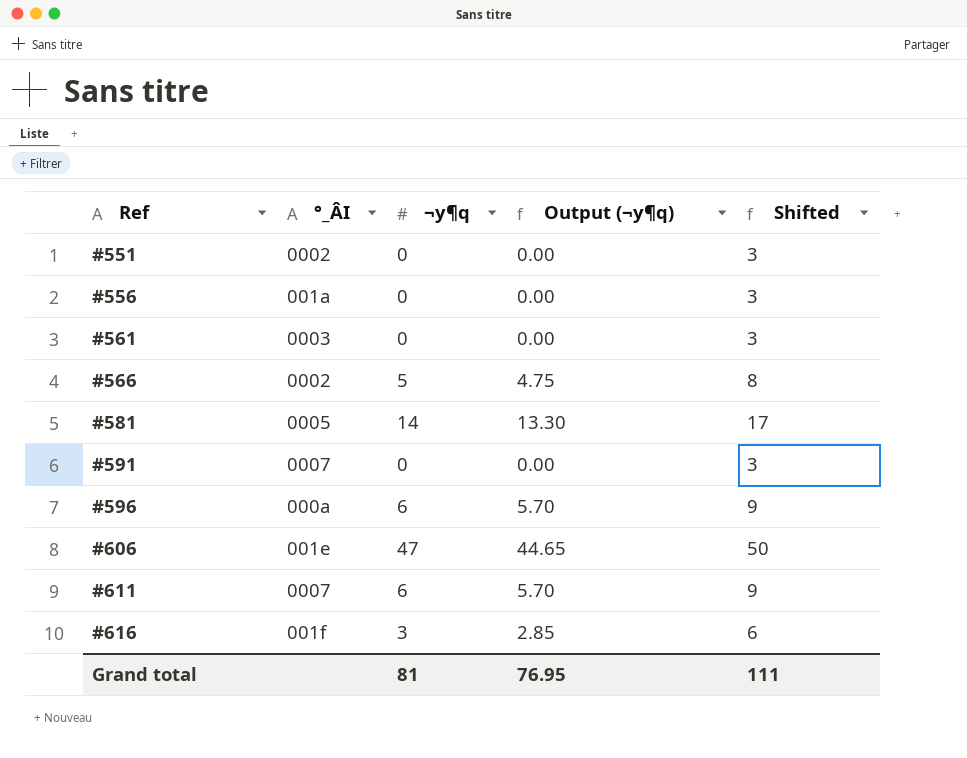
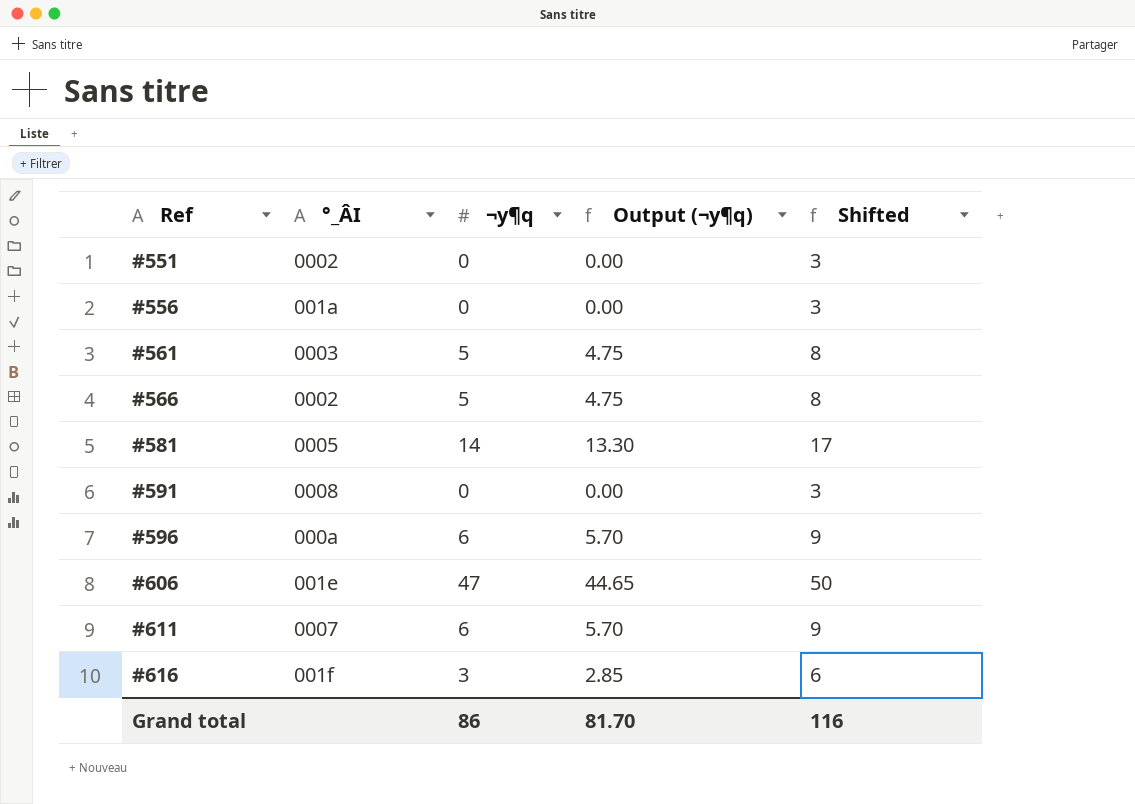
#561 | ¬y¶q: 0 -> 5
#561 | Output (¬y¶q): 0.00 -> 4.75
#561 | Shifted: 3 -> 8
#591 | °_ÂI: 0007 -> 0008
Grand total | ¬y¶q: 81 -> 86
Grand total | Output (¬y¶q): 76.95 -> 81.70
Grand total | Shifted: 111 -> 116

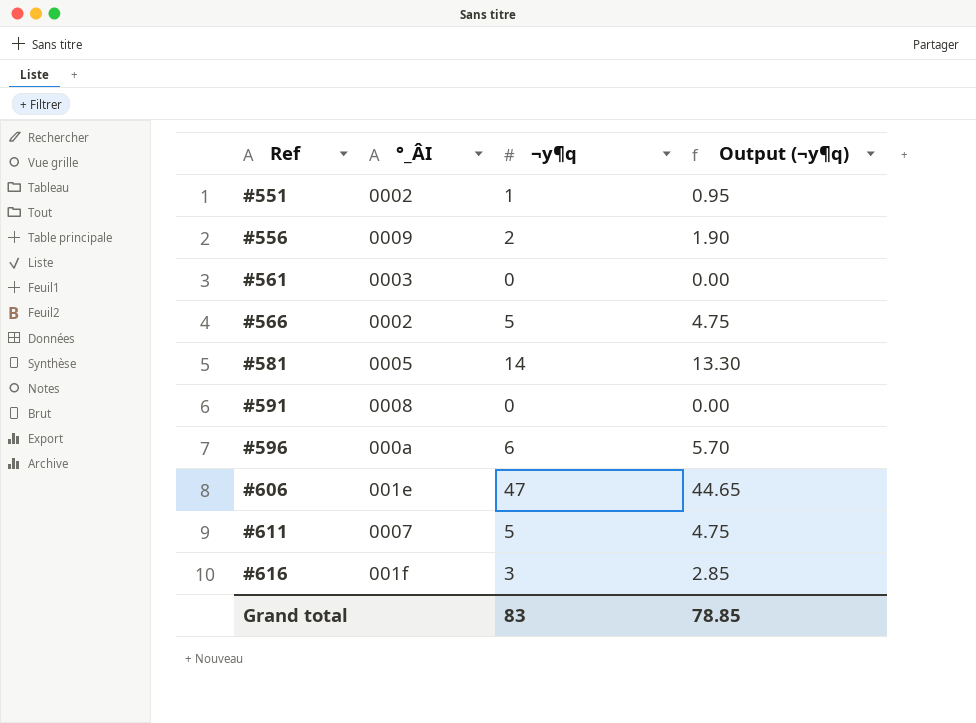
column Shifted | formula: [¬y¶q] + 3 -> none
#551 | ¬y¶q: 0 -> 1
#551 | Output (¬y¶q): 0.00 -> 0.95
#556 | °_ÂI: 001a -> 0009
#556 | ¬y¶q: 0 -> 2
#556 | Output (¬y¶q): 0.00 -> 1.90
#561 | ¬y¶q: 5 -> 0
#561 | Output (¬y¶q): 4.75 -> 0.00
#611 | ¬y¶q: 6 -> 5
#611 | Output (¬y¶q): 5.70 -> 4.75
Grand total | ¬y¶q: 86 -> 83
Grand total | Output (¬y¶q): 81.70 -> 78.85

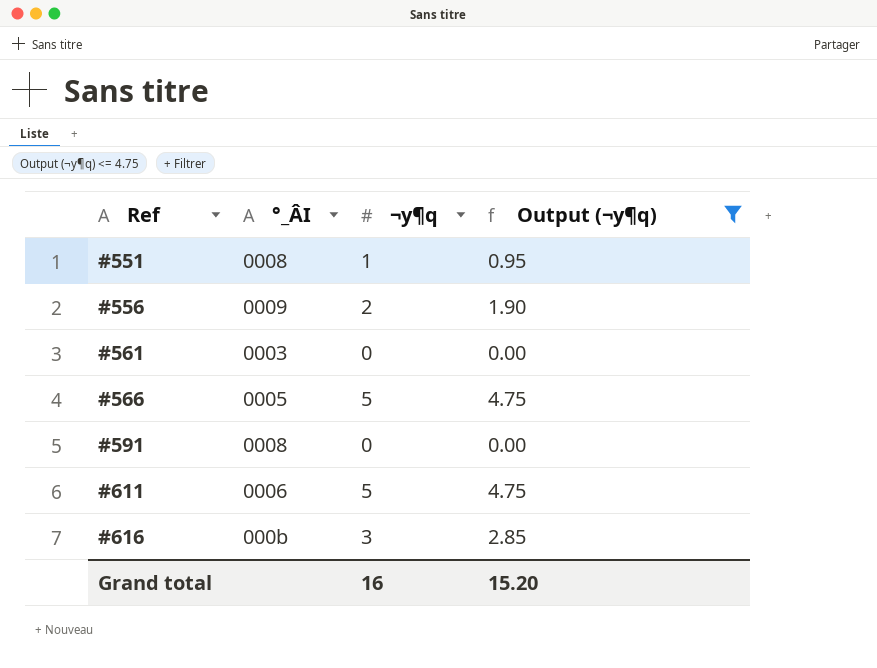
filter: none -> Output (¬y¶q) <= 4.75
#551 | °_ÂI: 0002 -> 0008
#566 | °_ÂI: 0002 -> 0005
#611 | °_ÂI: 0007 -> 0006
#616 | °_ÂI: 001f -> 000b
Grand total | ¬y¶q: 83 -> 16
Grand total | Output (¬y¶q): 78.85 -> 15.20

